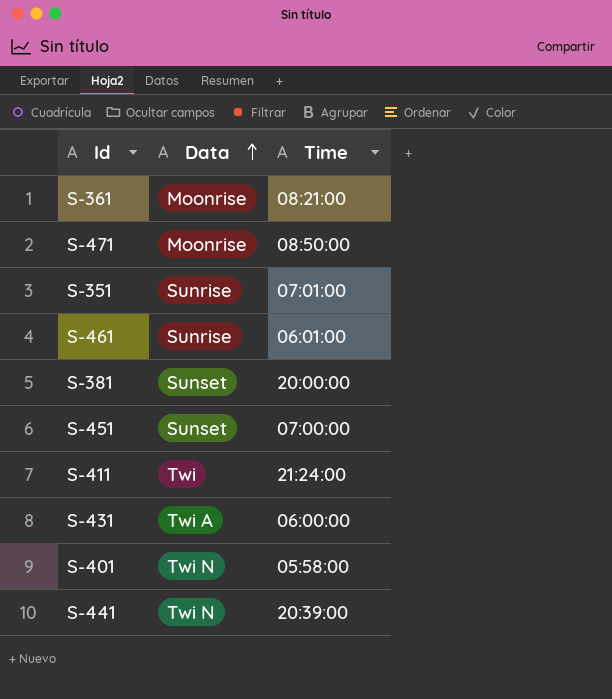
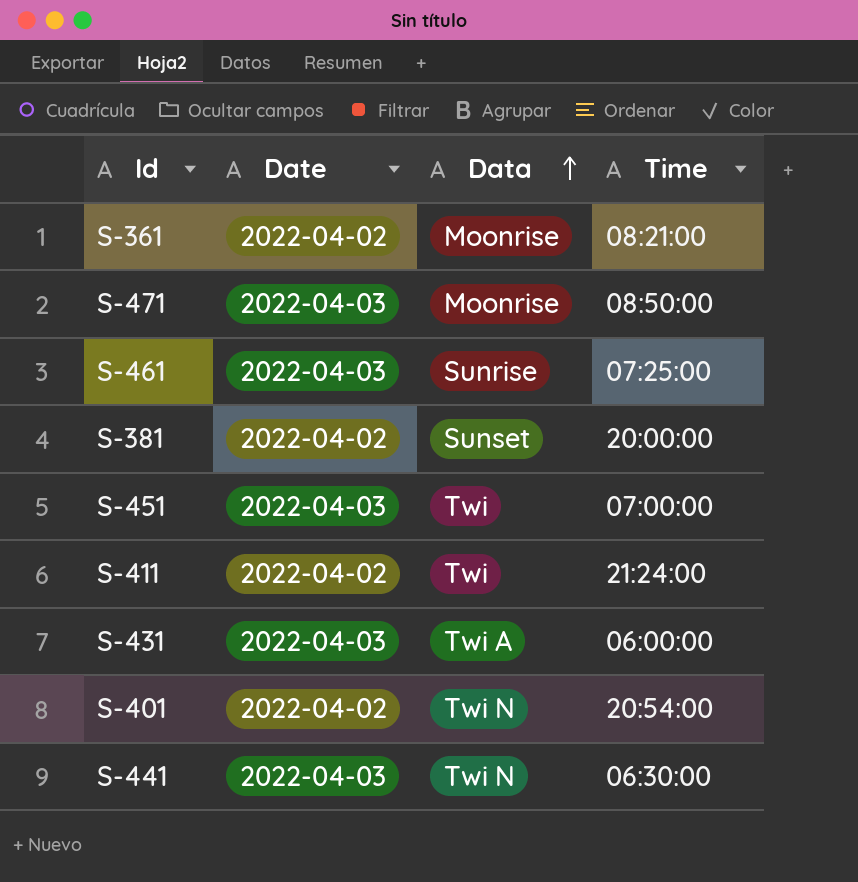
column Date | position: none -> 2
row S-351: Sunrise | 07:01:00 -> none
S-461 | Time: 06:01:00 -> 07:25:00
S-451 | Data: Sunset -> Twi
S-401 | Time: 05:58:00 -> 20:54:00
S-441 | Time: 20:39:00 -> 06:30:00

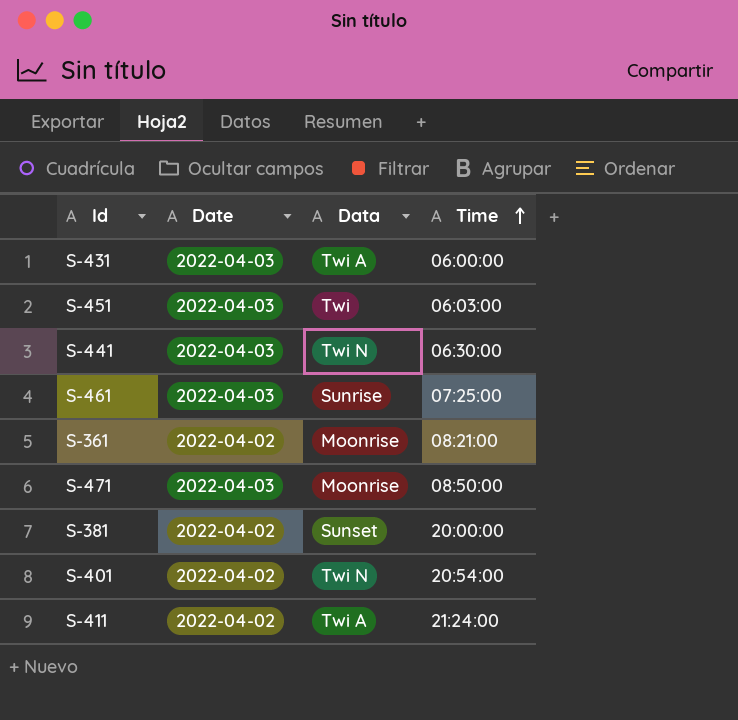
row order: Data ascending -> Time ascending
S-451 | Time: 07:00:00 -> 06:03:00
S-411 | Data: Twi -> Twi A

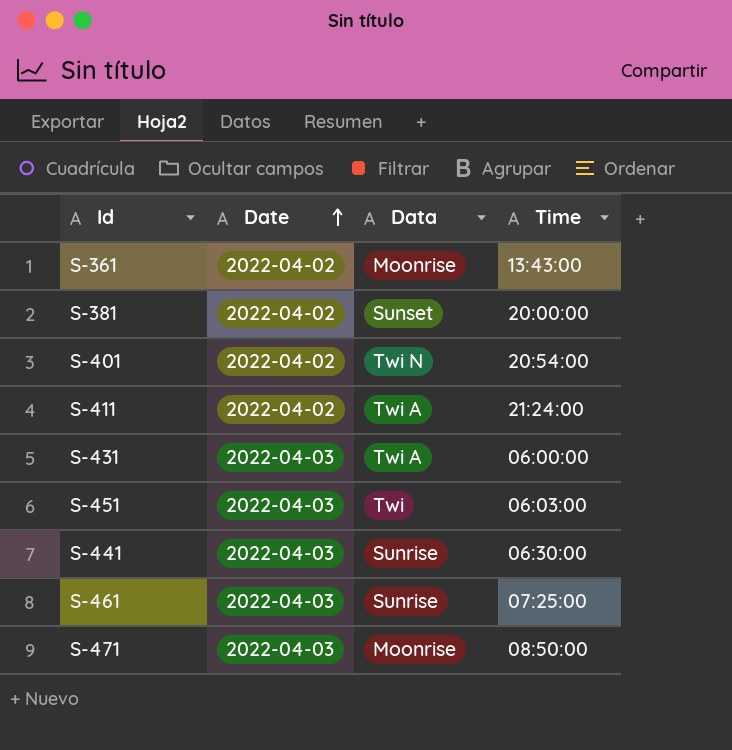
row order: Time ascending -> Date ascending
S-361 | Time: 08:21:00 -> 13:43:00
S-441 | Data: Twi N -> Sunrise

